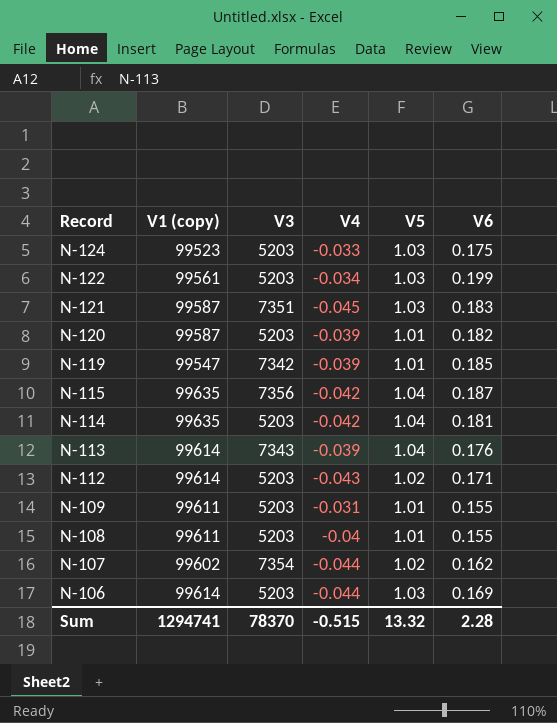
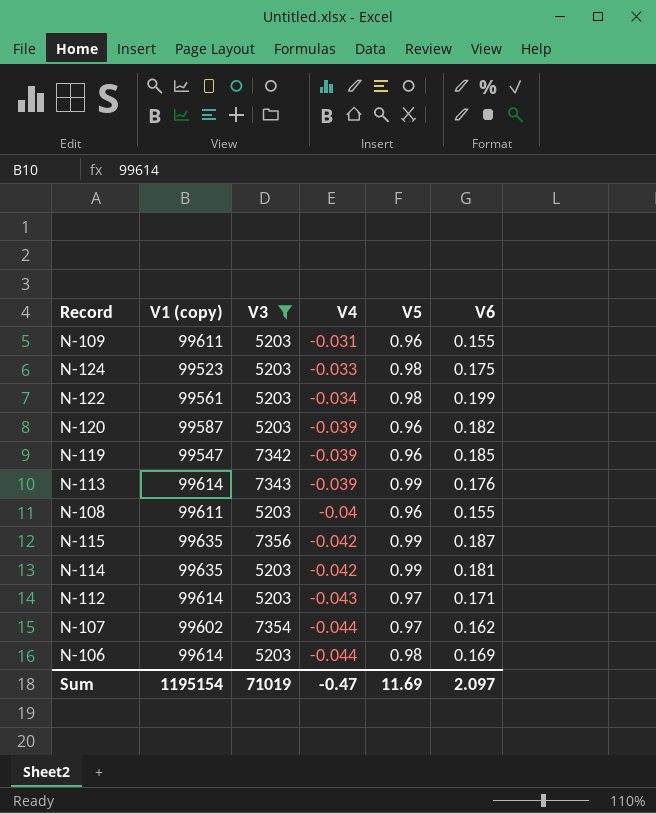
filter: none -> V3 != 7351
row order: Record descending -> V4 descending
N-109 | V5: 1.01 -> 0.96
N-124 | V5: 1.03 -> 0.98
N-122 | V5: 1.03 -> 0.98
N-120 | V5: 1.01 -> 0.96
N-119 | V5: 1.01 -> 0.96
N-113 | V5: 1.04 -> 0.99
N-108 | V5: 1.01 -> 0.96
N-115 | V5: 1.04 -> 0.99
N-114 | V5: 1.04 -> 0.99
N-112 | V5: 1.02 -> 0.97
N-107 | V5: 1.02 -> 0.97
N-106 | V5: 1.03 -> 0.98
Sum | V1 (copy): 1294741 -> 1195154
Sum | V3: 78370 -> 71019
Sum | V4: -0.515 -> -0.47
Sum | V5: 13.32 -> 11.69
Sum | V6: 2.28 -> 2.097

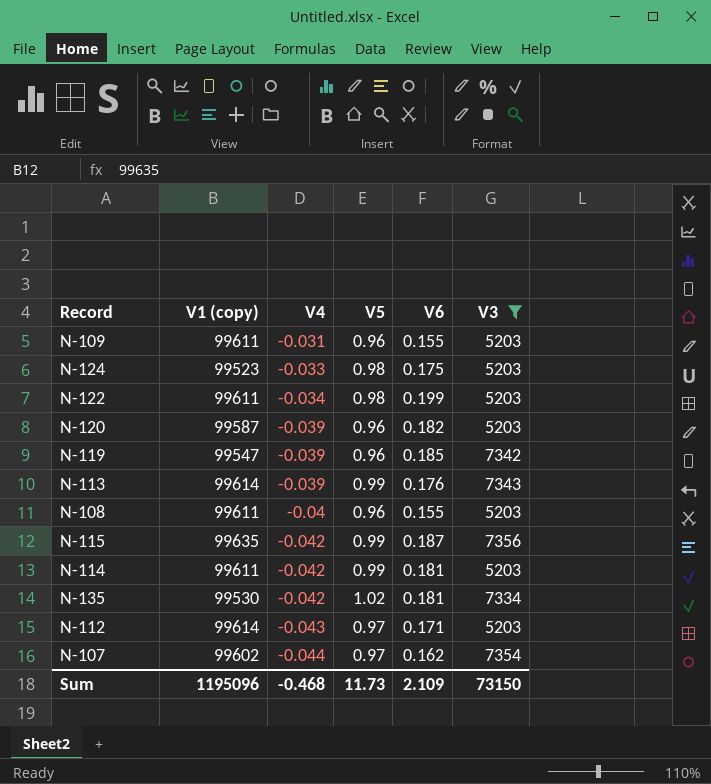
column V3 | position: 3 -> 6
row N-106: 99614 | 5203 | -0.044 | 0.98 | 0.169 -> none
N-122 | V1 (copy): 99561 -> 99611
N-114 | V1 (copy): 99635 -> 99611
row N-135: none -> 99530 | -0.042 | 1.02 | 0.181 | 7334
Sum | V1 (copy): 1195154 -> 1195096
Sum | V4: -0.47 -> -0.468
Sum | V5: 11.69 -> 11.73
Sum | V6: 2.097 -> 2.109
Sum | V3: 71019 -> 73150

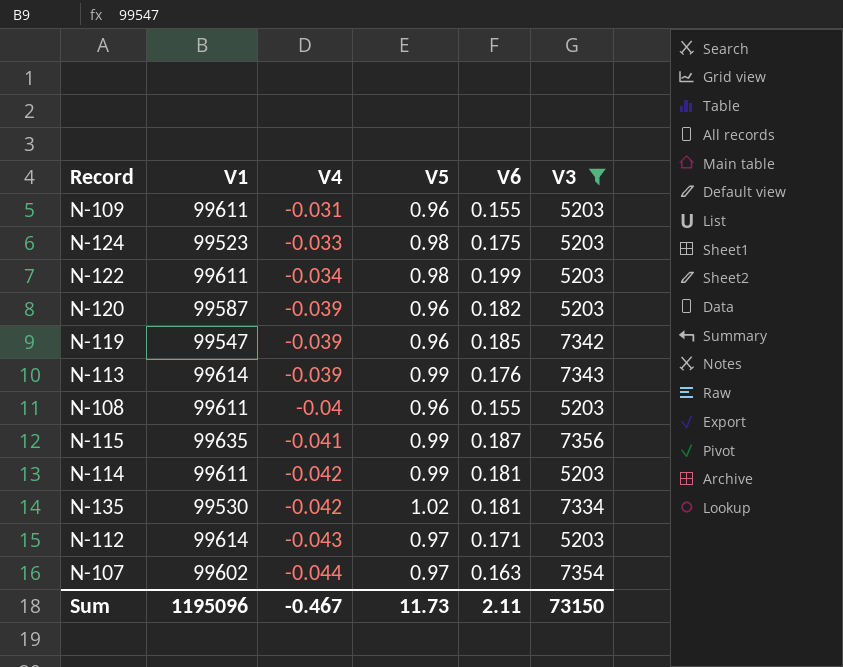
column name: V1 (copy) -> V1
N-115 | V4: -0.042 -> -0.041
N-107 | V6: 0.162 -> 0.163
Sum | V4: -0.468 -> -0.467
Sum | V6: 2.109 -> 2.11

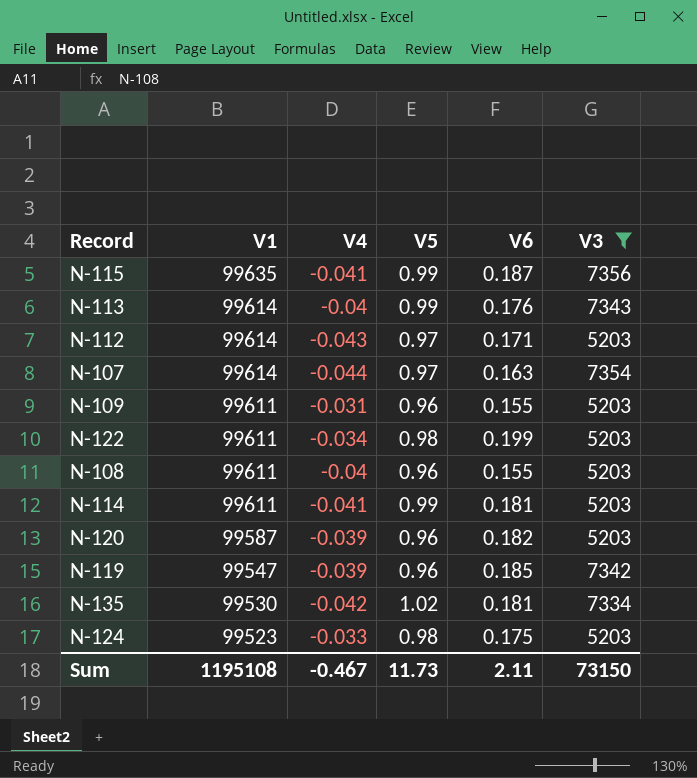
row order: V4 descending -> V1 descending
N-113 | V4: -0.039 -> -0.04
N-107 | V1: 99602 -> 99614
N-114 | V4: -0.042 -> -0.041
Sum | V1: 1195096 -> 1195108

